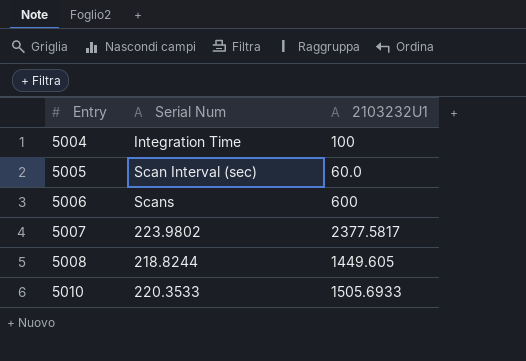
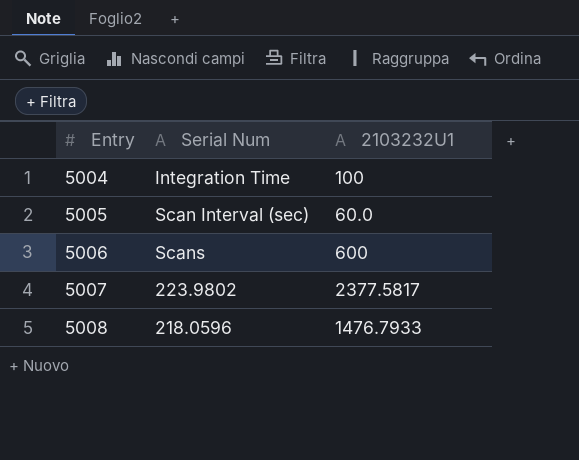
row 5010: 220.3533 | 1505.6933 -> none
5008 | Serial Num: 218.8244 -> 218.0596
5008 | 2103232U1: 1449.605 -> 1476.7933

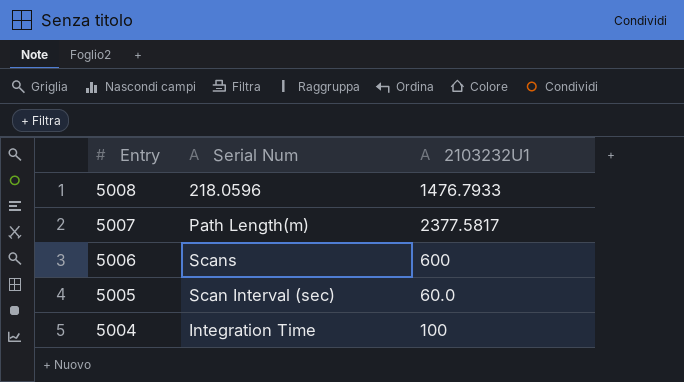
row order: Entry ascending -> Entry descending
5007 | Serial Num: 223.9802 -> Path Length(m)

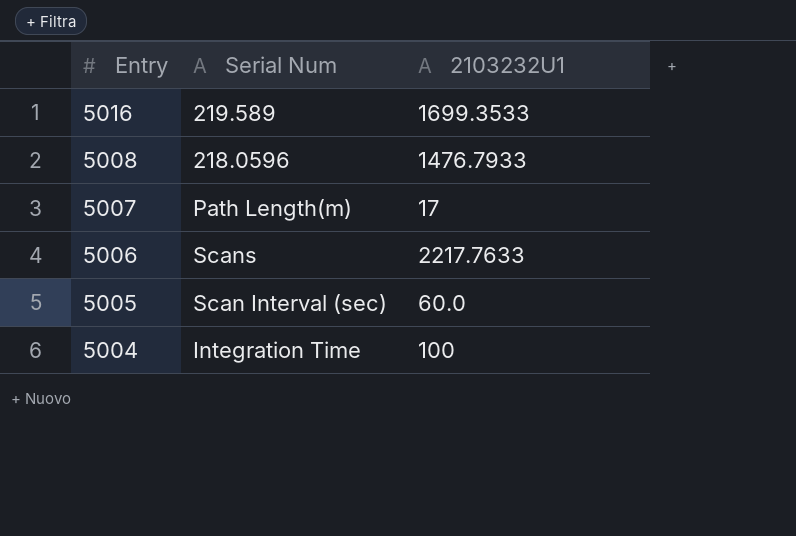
row 5016: none -> 219.589 | 1699.3533
5007 | 2103232U1: 2377.5817 -> 17
5006 | 2103232U1: 600 -> 2217.7633

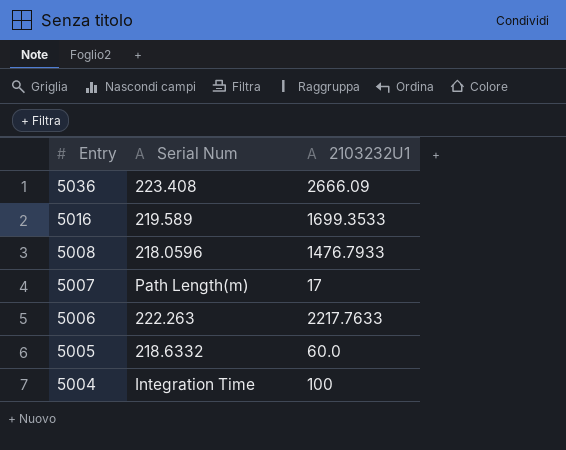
row 5036: none -> 223.408 | 2666.09
5006 | Serial Num: Scans -> 222.263
5005 | Serial Num: Scan Interval (sec) -> 218.6332

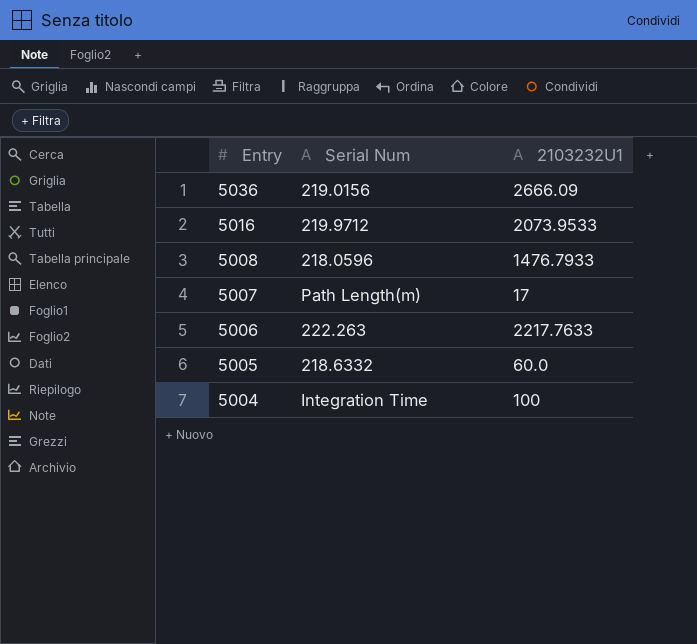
5036 | Serial Num: 223.408 -> 219.0156
5016 | Serial Num: 219.589 -> 219.9712
5016 | 2103232U1: 1699.3533 -> 2073.9533

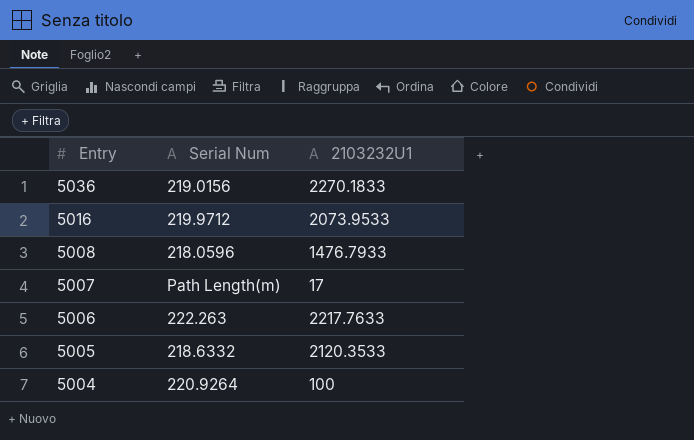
5036 | 2103232U1: 2666.09 -> 2270.1833
5005 | 2103232U1: 60.0 -> 2120.3533
5004 | Serial Num: Integration Time -> 220.9264

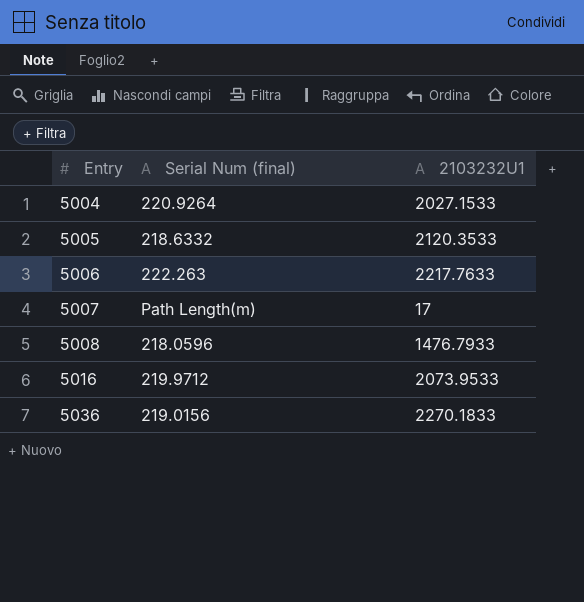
row order: Entry descending -> Entry ascending
column name: Serial Num -> Serial Num (final)
5004 | 2103232U1: 100 -> 2027.1533

